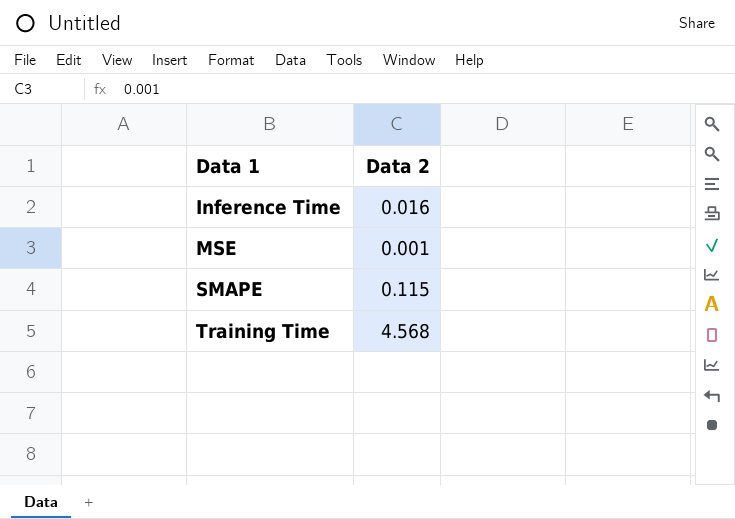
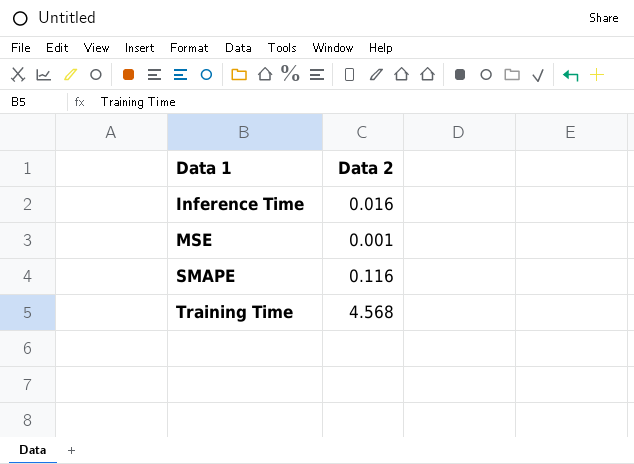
SMAPE | Data 2: 0.115 -> 0.116

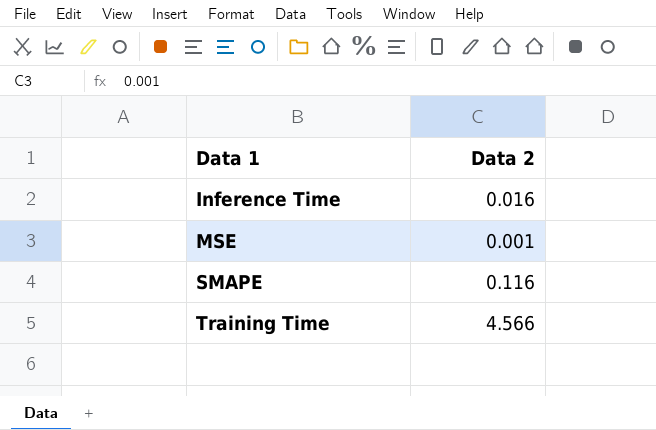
Training Time | Data 2: 4.568 -> 4.566

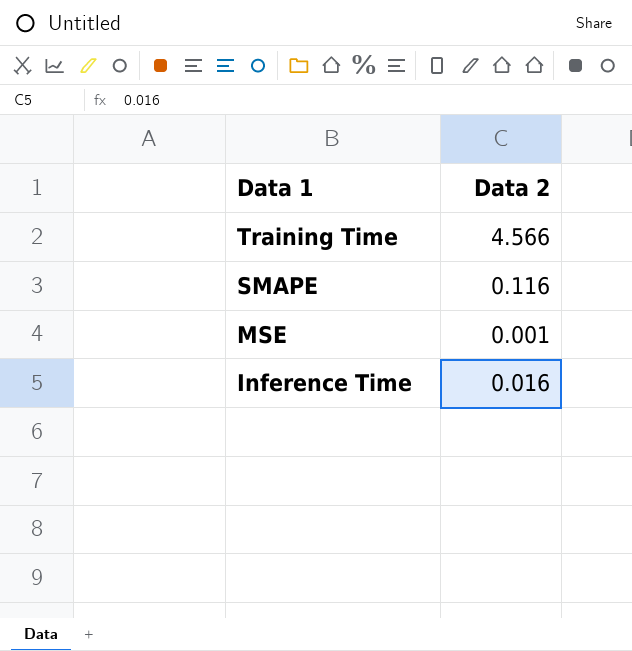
row order: Data 1 ascending -> Data 1 descending

